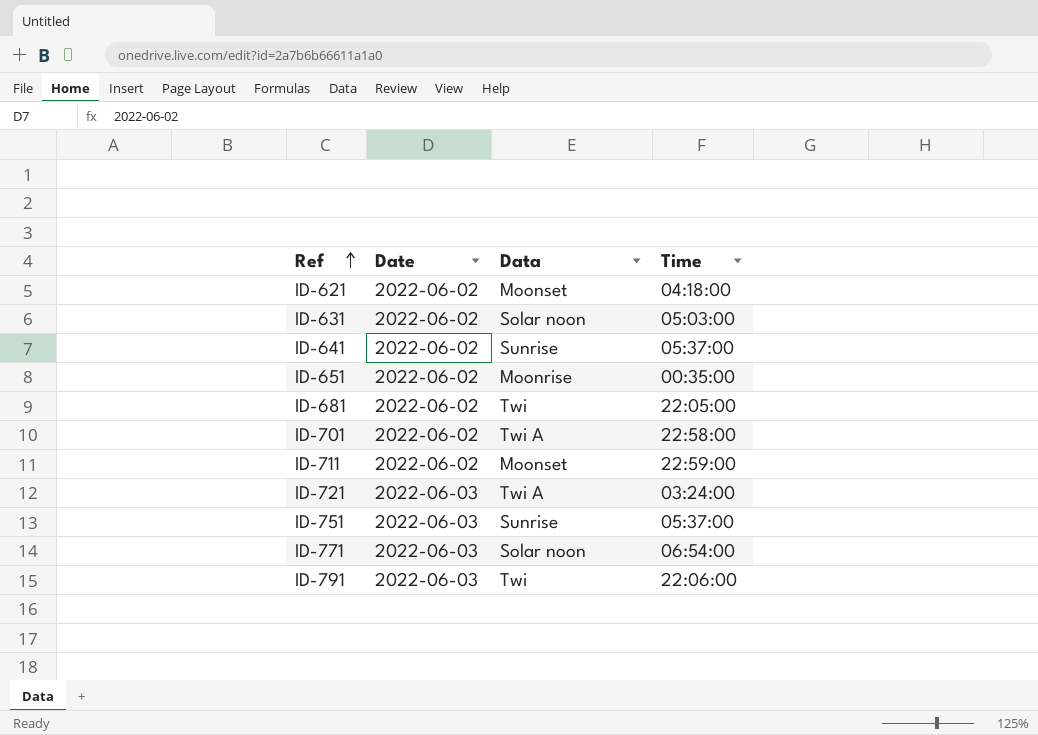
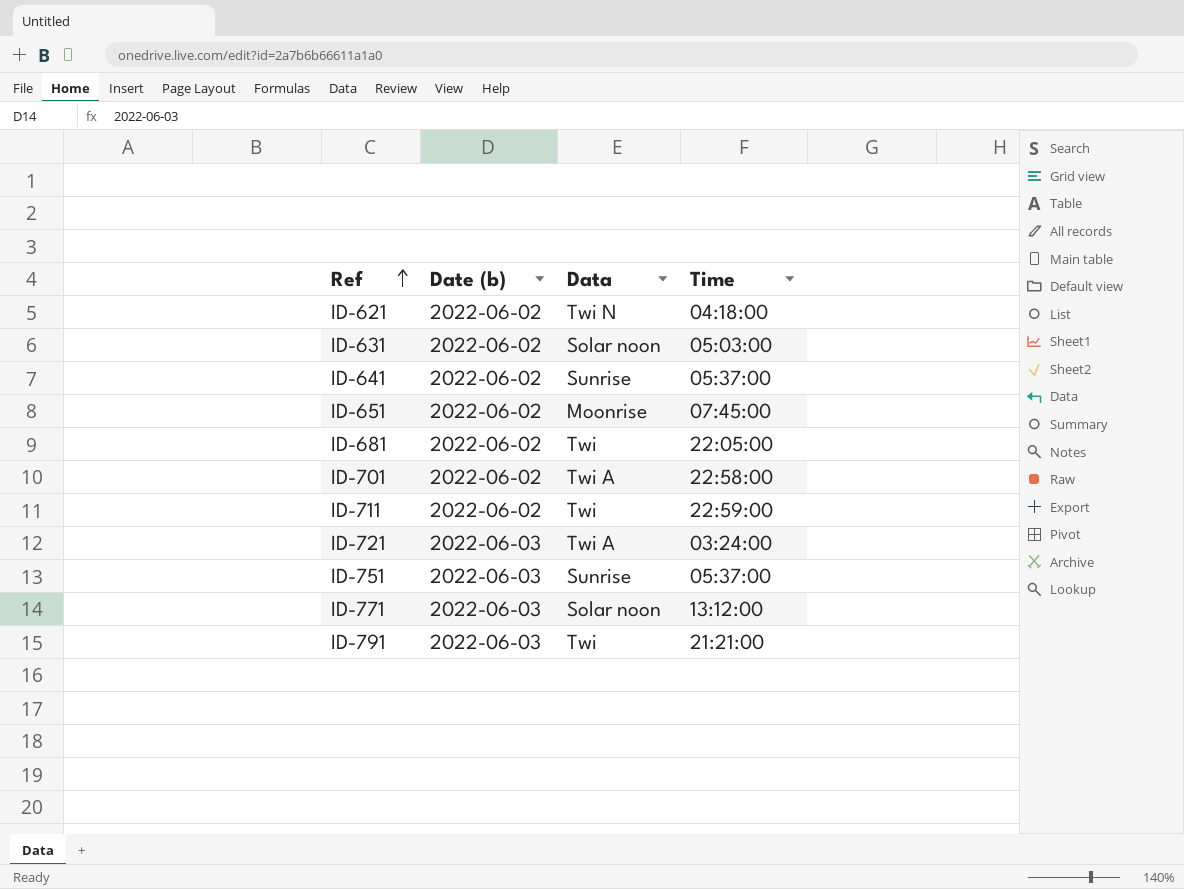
column name: Date -> Date (b)
ID-621 | Data: Moonset -> Twi N
ID-651 | Time: 00:35:00 -> 07:45:00
ID-711 | Data: Moonset -> Twi
ID-771 | Time: 06:54:00 -> 13:12:00
ID-791 | Time: 22:06:00 -> 21:21:00

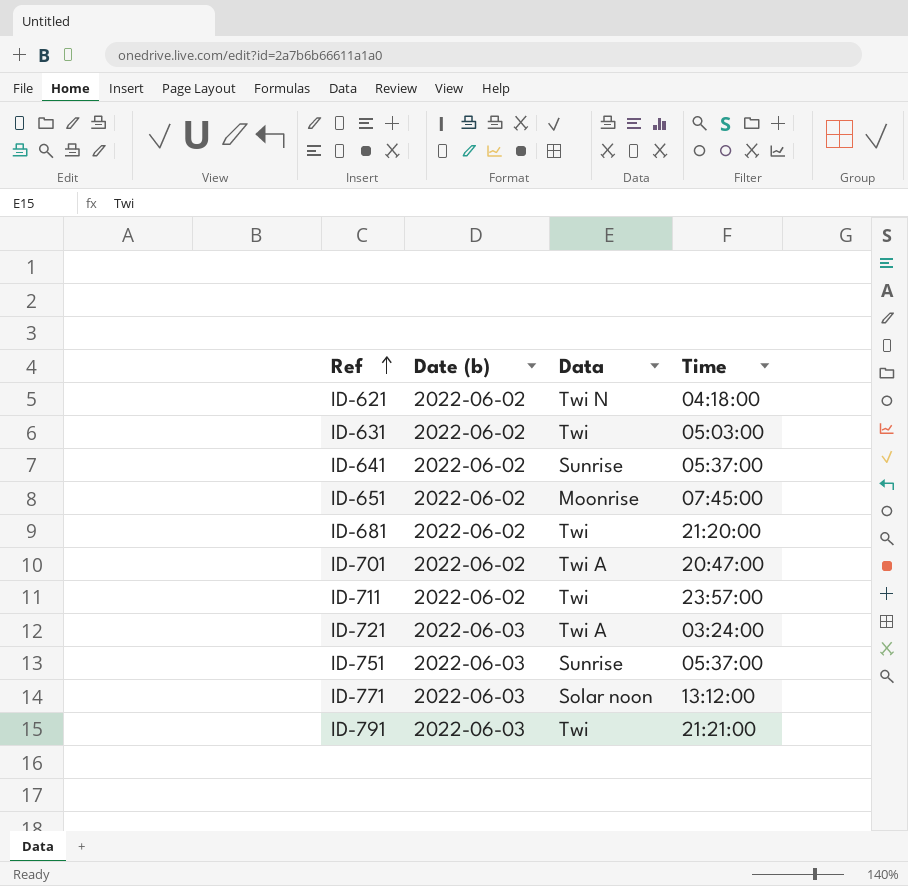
ID-631 | Data: Solar noon -> Twi
ID-681 | Time: 22:05:00 -> 21:20:00
ID-701 | Time: 22:58:00 -> 20:47:00
ID-711 | Time: 22:59:00 -> 23:57:00

